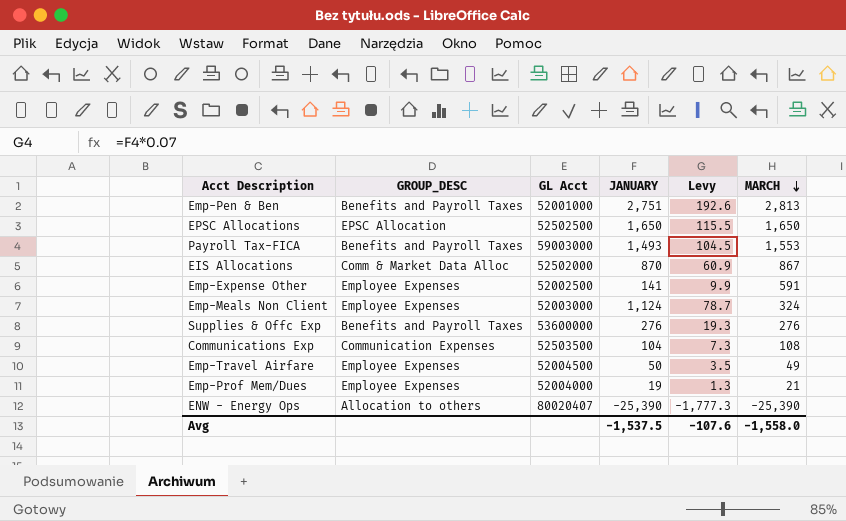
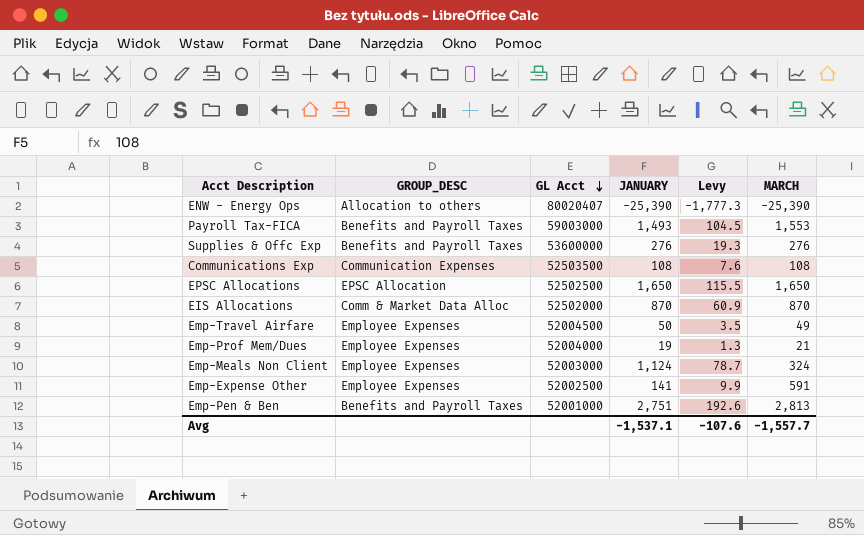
row order: MARCH descending -> GL Acct descending
Communications Exp | JANUARY: 104 -> 108
Communications Exp | Levy: 7.3 -> 7.6
EIS Allocations | MARCH: 867 -> 870
Avg | JANUARY: -1,537.5 -> -1,537.1
Avg | MARCH: -1,558.0 -> -1,557.7

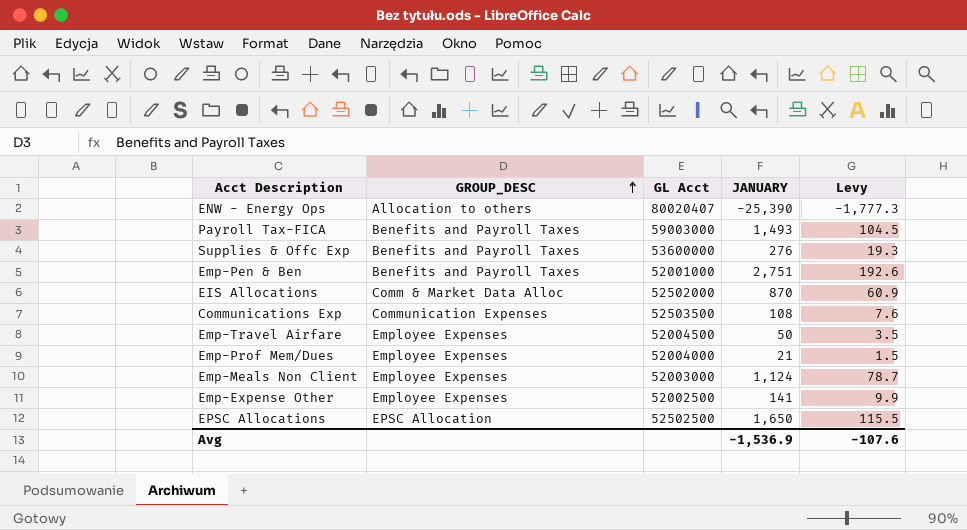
row order: GL Acct descending -> GROUP_DESC ascending
column MARCH | position: 6 -> none
Emp-Prof Mem/Dues | JANUARY: 19 -> 21
Emp-Prof Mem/Dues | Levy: 1.3 -> 1.5
Avg | JANUARY: -1,537.1 -> -1,536.9

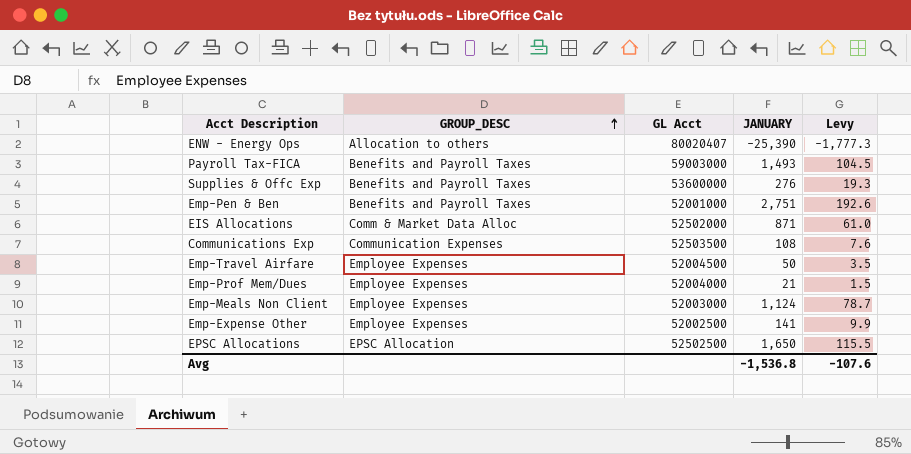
EIS Allocations | JANUARY: 870 -> 871
EIS Allocations | Levy: 60.9 -> 61.0
Avg | JANUARY: -1,536.9 -> -1,536.8

